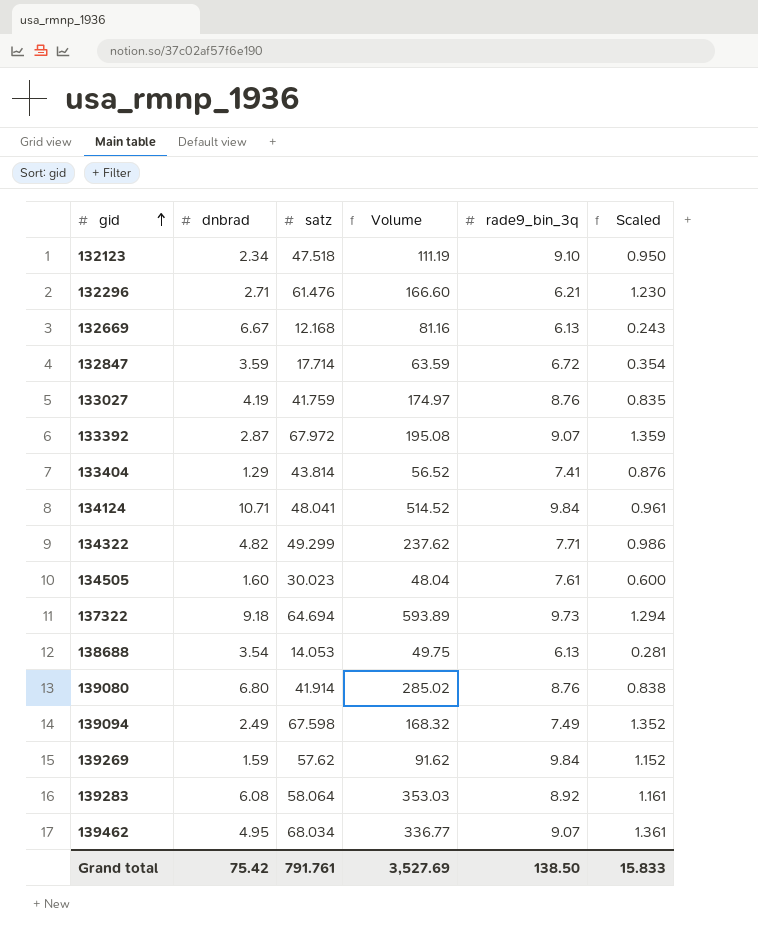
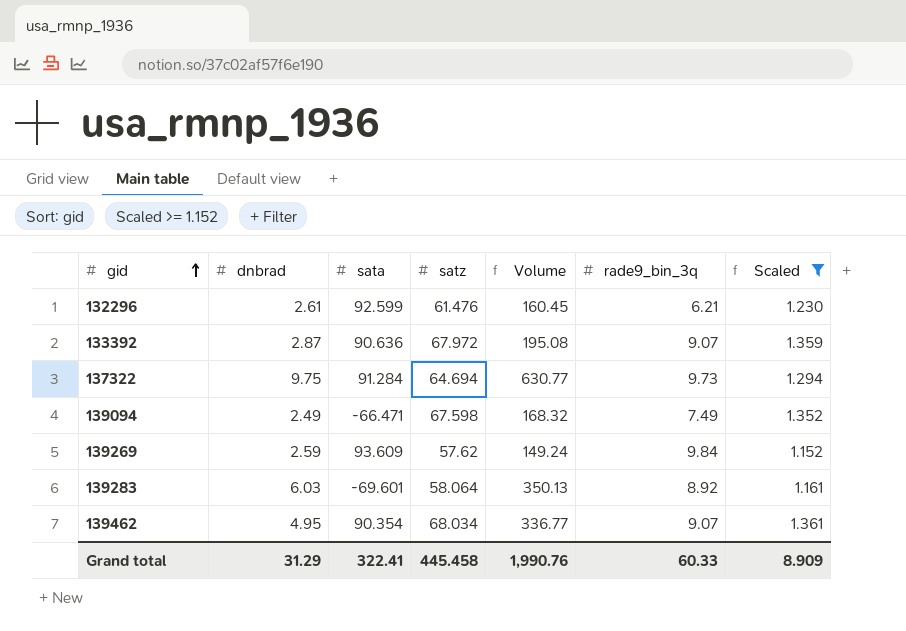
filter: none -> Scaled >= 1.152
column sata | position: none -> 3
132296 | dnbrad: 2.71 -> 2.61
132296 | Volume: 166.60 -> 160.45
137322 | dnbrad: 9.18 -> 9.75
137322 | Volume: 593.89 -> 630.77
139269 | dnbrad: 1.59 -> 2.59
139269 | Volume: 91.62 -> 149.24
139283 | dnbrad: 6.08 -> 6.03
139283 | Volume: 353.03 -> 350.13
Grand total | dnbrad: 75.42 -> 31.29
Grand total | satz: 791.761 -> 445.458
Grand total | Volume: 3,527.69 -> 1,990.76
Grand total | rade9_bin_3q: 138.50 -> 60.33
Grand total | Scaled: 15.833 -> 8.909

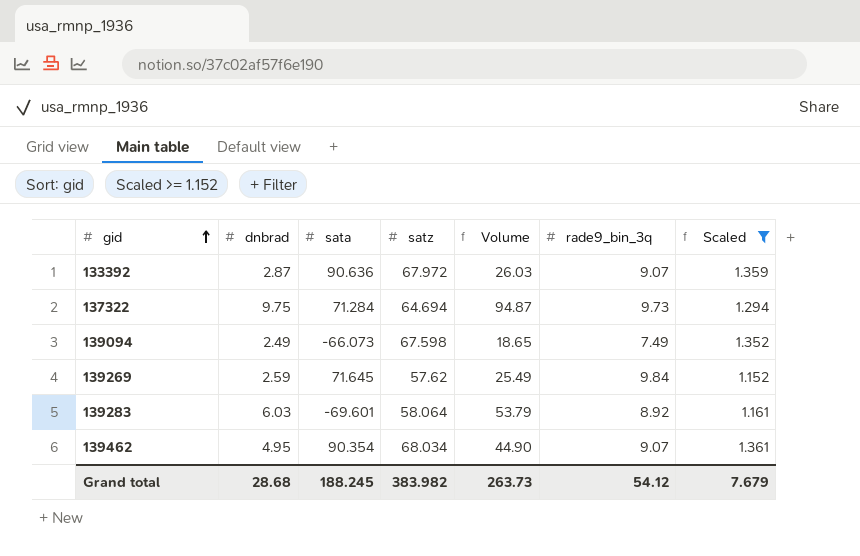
column Volume | formula: [dnbrad] * [satz] -> [dnbrad] * [rade9_bin_3q]
row 132296: 2.61 | 92.599 | 61.476 | 160.45 | 6.21 | 1.230 -> none
137322 | sata: 91.284 -> 71.284
139094 | sata: -66.471 -> -66.073
139269 | sata: 93.609 -> 71.645
Grand total | dnbrad: 31.29 -> 28.68
Grand total | sata: 322.41 -> 188.245
Grand total | satz: 445.458 -> 383.982
Grand total | Volume: 1,990.76 -> 263.73
Grand total | rade9_bin_3q: 60.33 -> 54.12
Grand total | Scaled: 8.909 -> 7.679

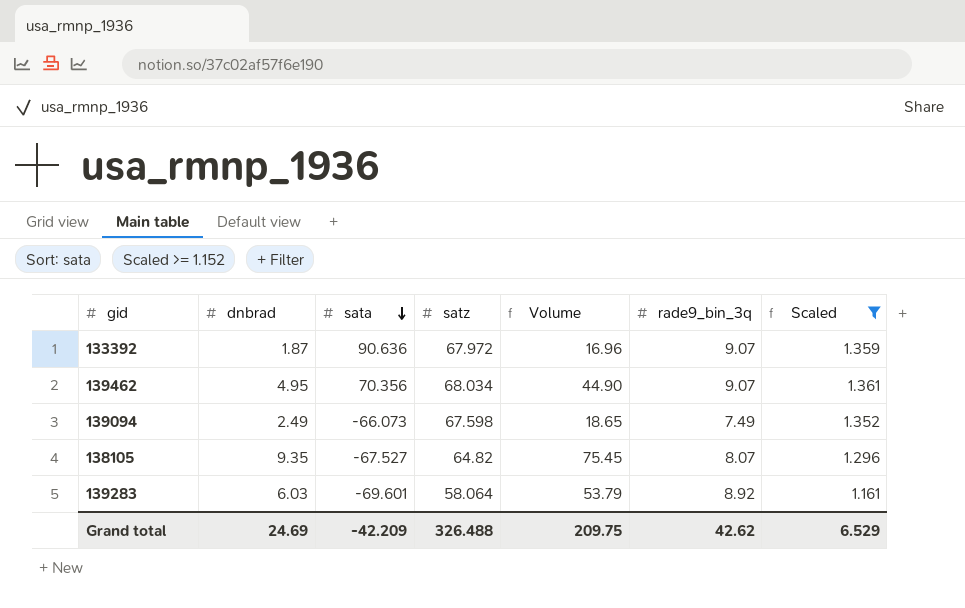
row order: gid ascending -> sata descending
row 137322: 9.75 | 71.284 | 64.694 | 94.87 | 9.73 | 1.294 -> none
row 139269: 2.59 | 71.645 | 57.62 | 25.49 | 9.84 | 1.152 -> none
133392 | dnbrad: 2.87 -> 1.87
133392 | Volume: 26.03 -> 16.96
139462 | sata: 90.354 -> 70.356
row 138105: none -> 9.35 | -67.527 | 64.82 | 75.45 | 8.07 | 1.296
Grand total | dnbrad: 28.68 -> 24.69
Grand total | sata: 188.245 -> -42.209
Grand total | satz: 383.982 -> 326.488
Grand total | Volume: 263.73 -> 209.75
Grand total | rade9_bin_3q: 54.12 -> 42.62
Grand total | Scaled: 7.679 -> 6.529

